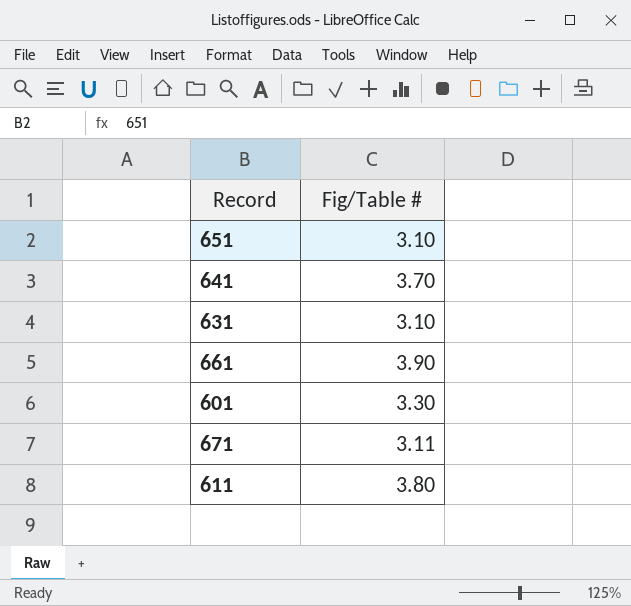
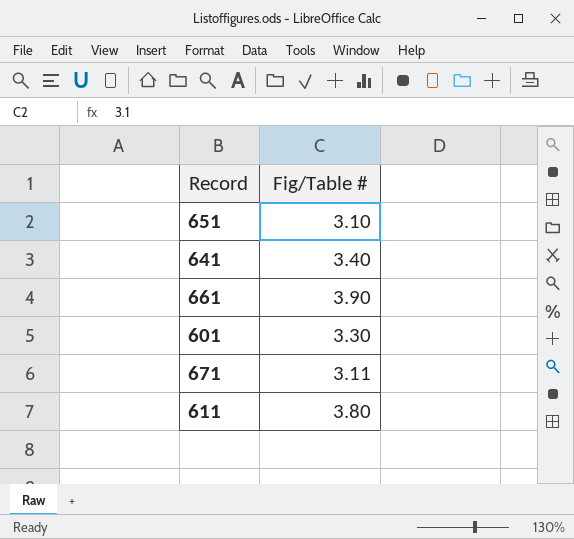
row 631: 3.10 -> none
641 | Fig/Table #: 3.70 -> 3.40

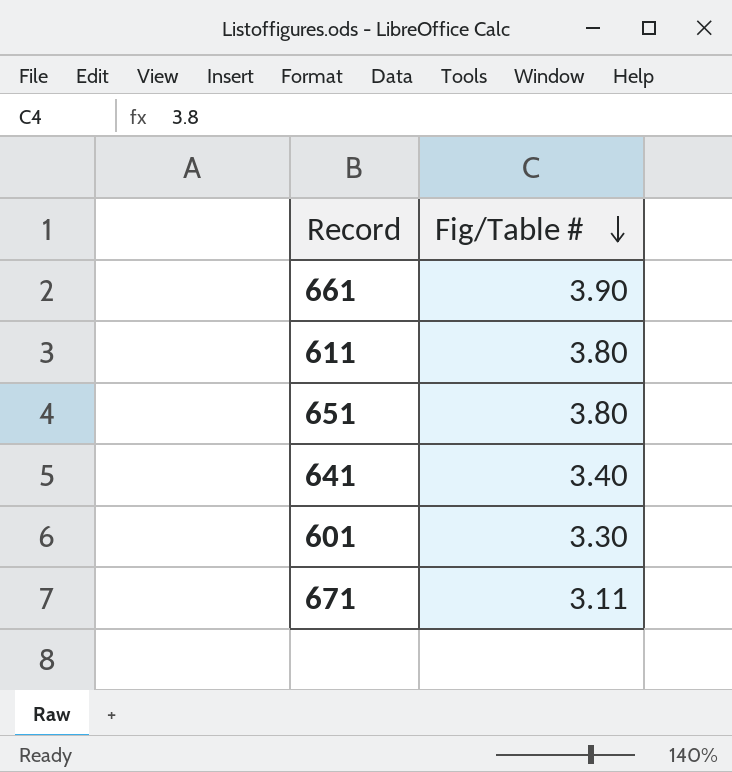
row order: none -> Fig/Table # descending
651 | Fig/Table #: 3.10 -> 3.80

